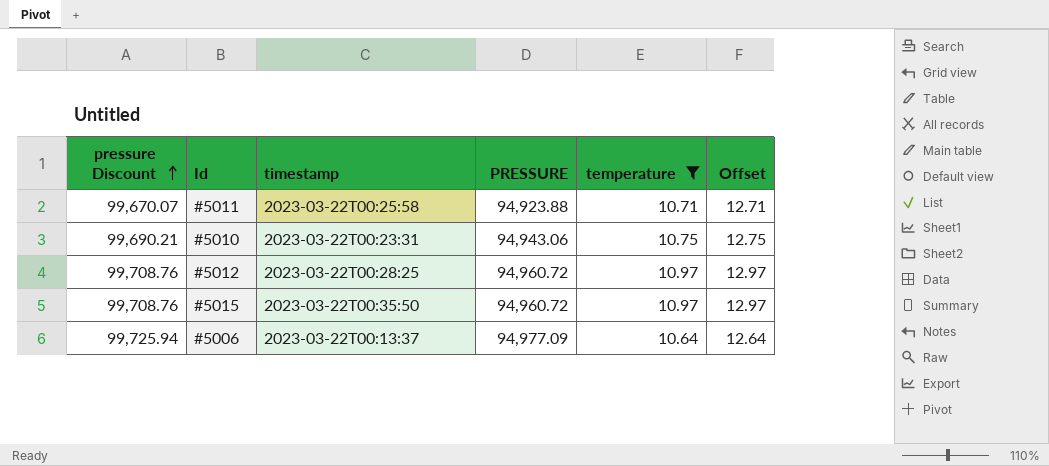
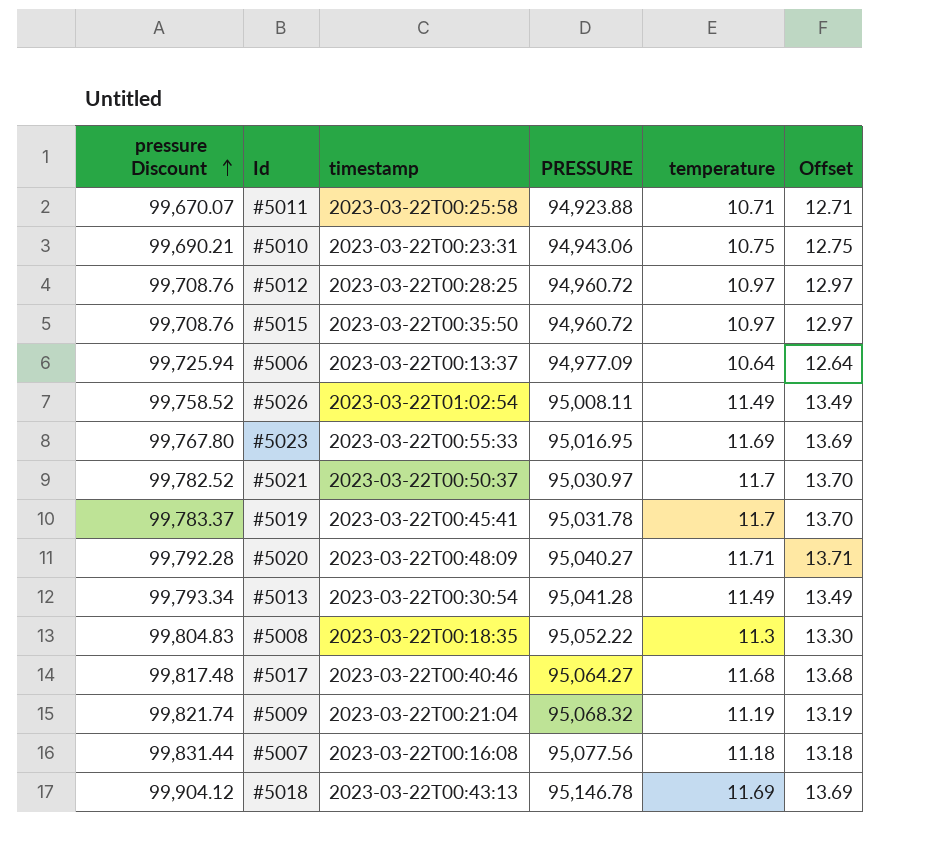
filter: temperature <= 10.97 -> none

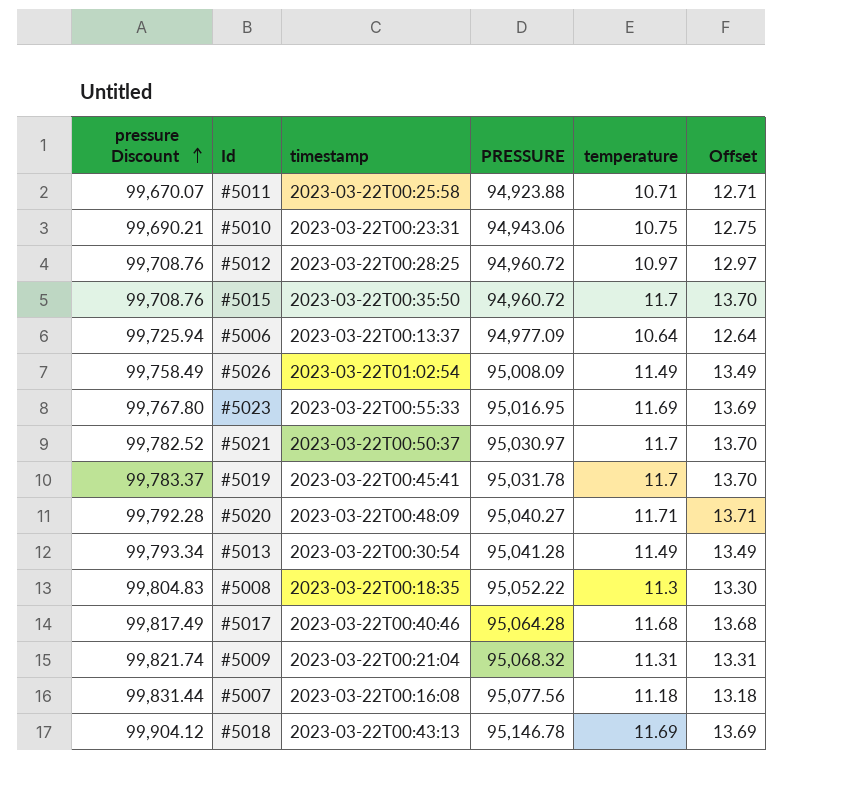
#5015 | temperature: 10.97 -> 11.7
#5015 | Offset: 12.97 -> 13.70
#5026 | pressure Discount: 99,758.52 -> 99,758.49
#5026 | PRESSURE: 95,008.11 -> 95,008.09
#5017 | pressure Discount: 99,817.48 -> 99,817.49
#5017 | PRESSURE: 95,064.27 -> 95,064.28
#5009 | temperature: 11.19 -> 11.31
#5009 | Offset: 13.19 -> 13.31

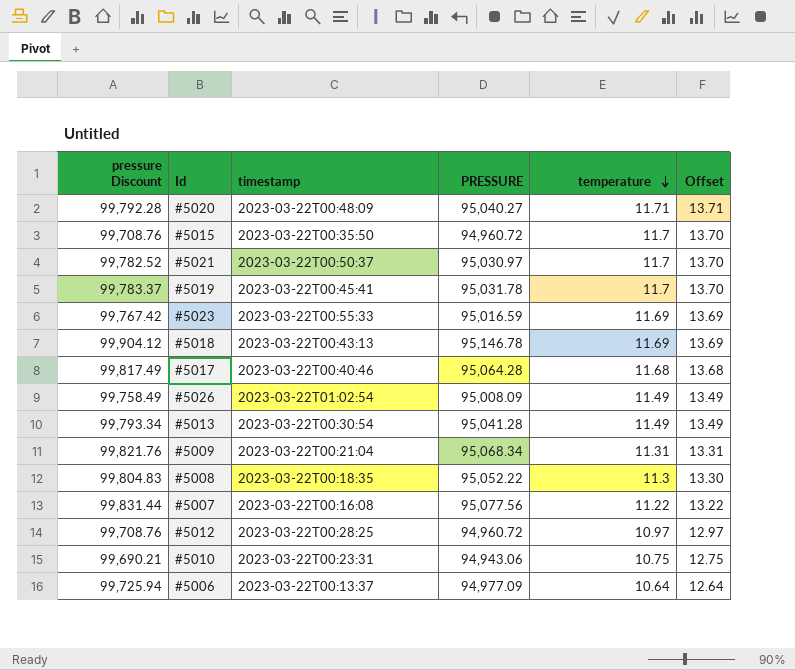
row order: pressure Discount ascending -> temperature descending
row #5011: 99,670.07 | 2023-03-22T00:25:58 | 94,923.88 | 10.71 | 12.71 -> none
#5023 | pressure Discount: 99,767.80 -> 99,767.42
#5023 | PRESSURE: 95,016.95 -> 95,016.59
#5009 | pressure Discount: 99,821.74 -> 99,821.76
#5009 | PRESSURE: 95,068.32 -> 95,068.34
#5007 | temperature: 11.18 -> 11.22
#5007 | Offset: 13.18 -> 13.22

